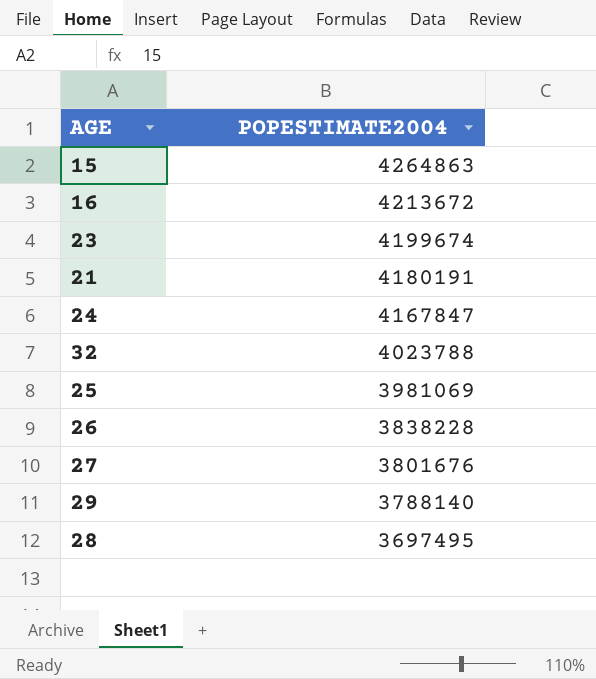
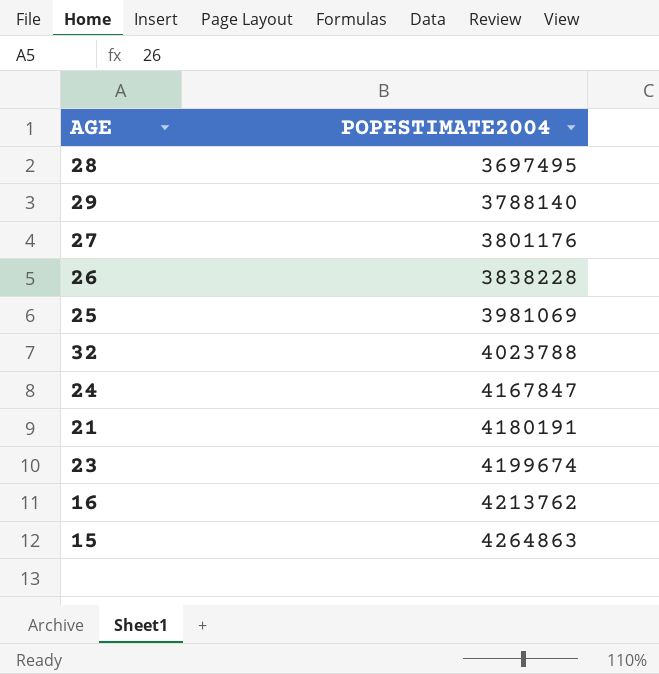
row order: POPESTIMATE2004 descending -> POPESTIMATE2004 ascending
27 | POPESTIMATE2004: 3801676 -> 3801176
16 | POPESTIMATE2004: 4213672 -> 4213762

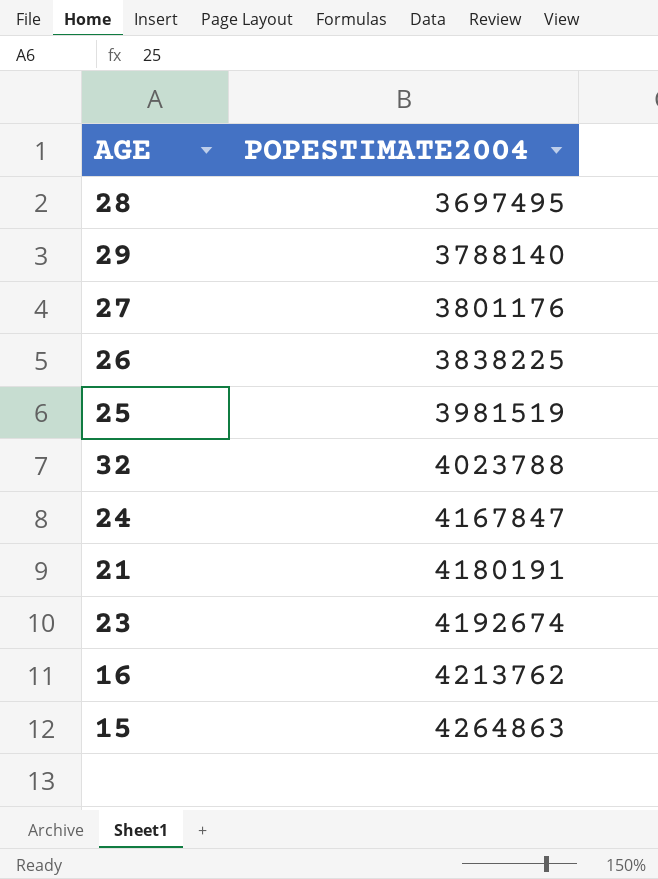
26 | POPESTIMATE2004: 3838228 -> 3838225
25 | POPESTIMATE2004: 3981069 -> 3981519
23 | POPESTIMATE2004: 4199674 -> 4192674

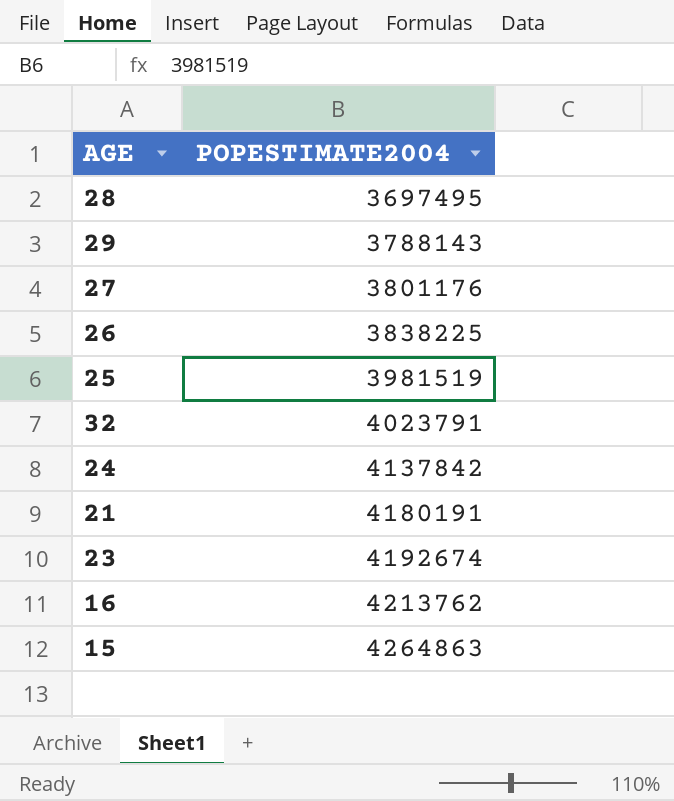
29 | POPESTIMATE2004: 3788140 -> 3788143
32 | POPESTIMATE2004: 4023788 -> 4023791
24 | POPESTIMATE2004: 4167847 -> 4137842

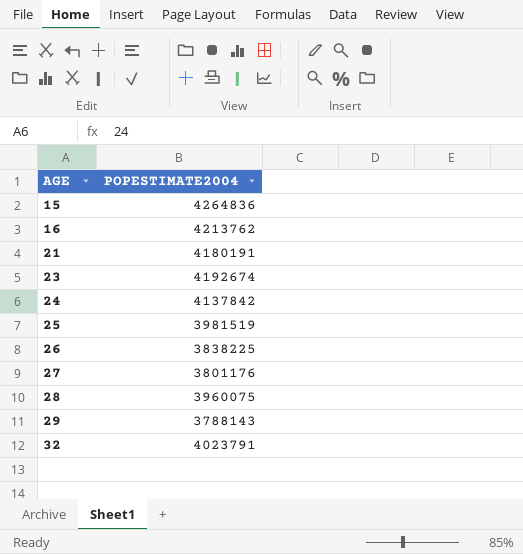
row order: POPESTIMATE2004 ascending -> AGE ascending
15 | POPESTIMATE2004: 4264863 -> 4264836
28 | POPESTIMATE2004: 3697495 -> 3960075

